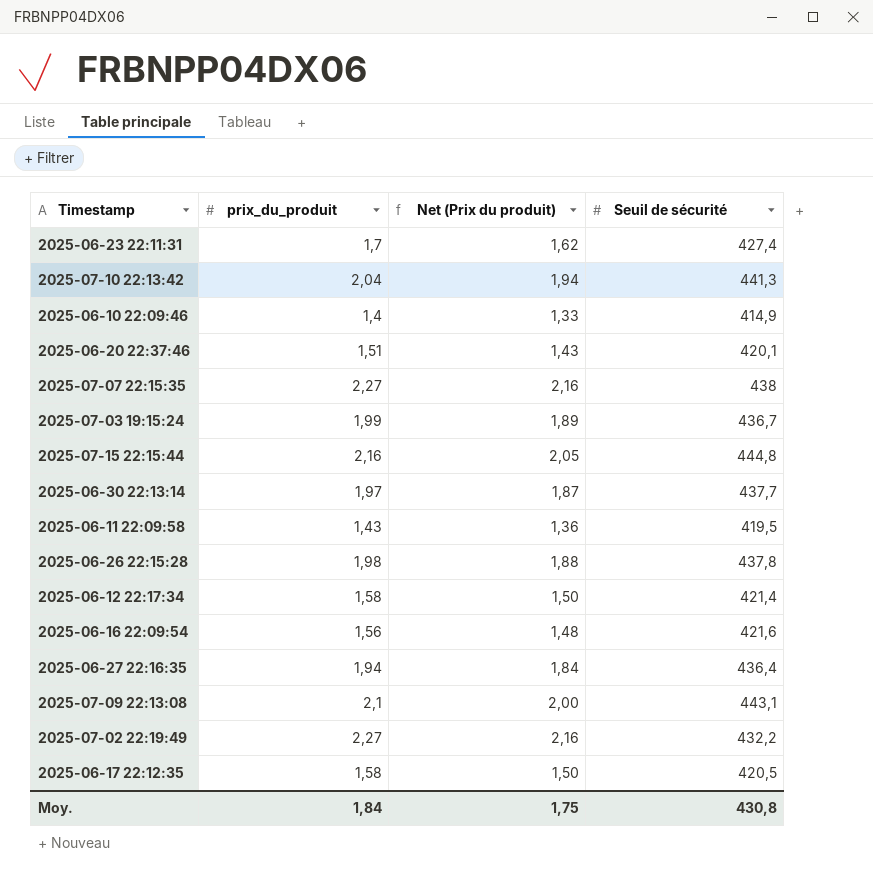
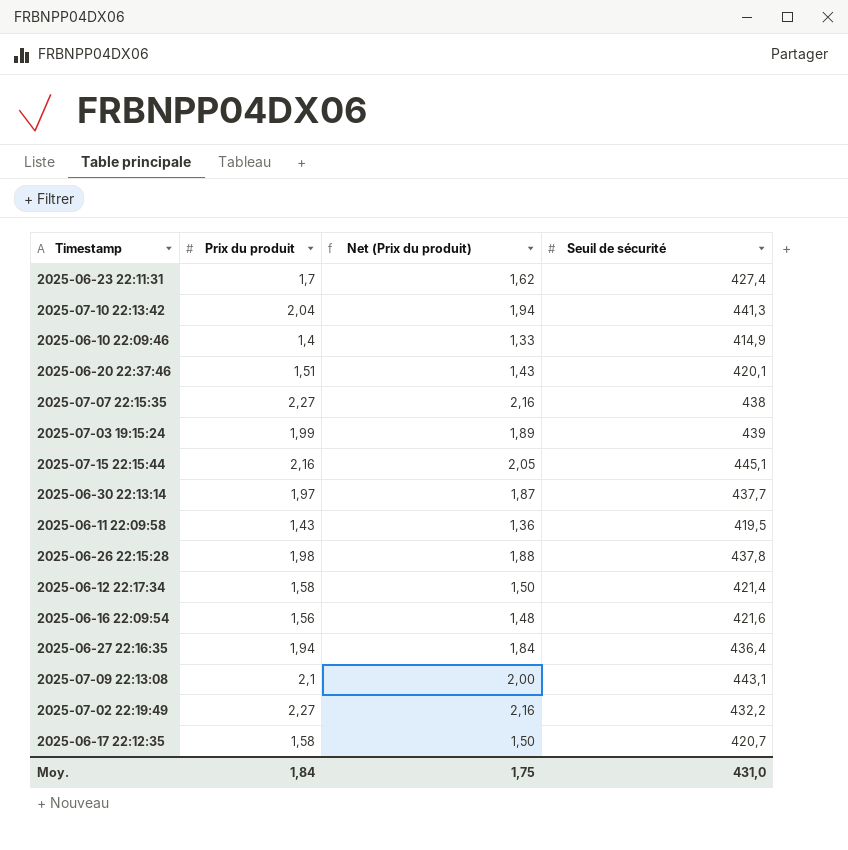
column name: prix_du_produit -> Prix du produit
2025-07-03 19:15:24 | Seuil de sécurité: 436,7 -> 439
2025-07-15 22:15:44 | Seuil de sécurité: 444,8 -> 445,1
2025-06-17 22:12:35 | Seuil de sécurité: 420,5 -> 420,7
Moy. | Seuil de sécurité: 430,8 -> 431,0

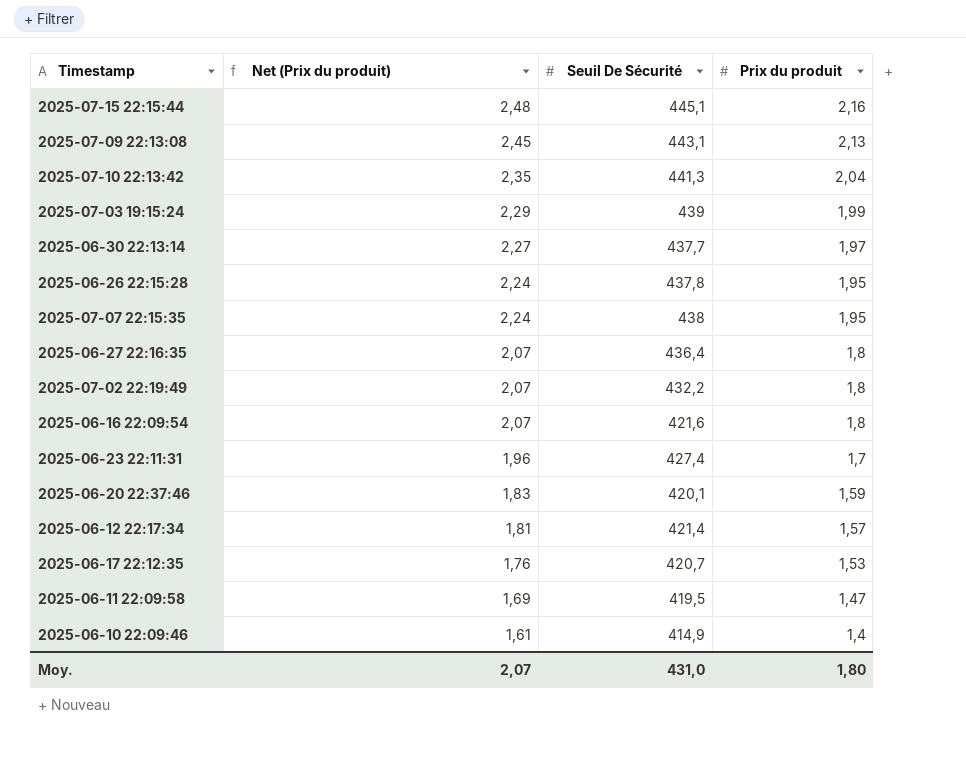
row order: none -> Net (Prix du produit) descending
column Net (Prix du produit) | formula: [Prix du produit] * 0,95 -> [Prix du produit] * 1,15
column name: Seuil de sécurité -> Seuil De Sécurité
column Prix du produit | position: 2 -> 4
2025-07-09 22:13:08 | Prix du produit: 2,1 -> 2,13
2025-06-26 22:15:28 | Prix du produit: 1,98 -> 1,95
2025-07-07 22:15:35 | Prix du produit: 2,27 -> 1,95
2025-06-27 22:16:35 | Prix du produit: 1,94 -> 1,8
2025-07-02 22:19:49 | Prix du produit: 2,27 -> 1,8
2025-06-16 22:09:54 | Prix du produit: 1,56 -> 1,8
2025-06-20 22:37:46 | Prix du produit: 1,51 -> 1,59
2025-06-12 22:17:34 | Prix du produit: 1,58 -> 1,57
2025-06-17 22:12:35 | Prix du produit: 1,58 -> 1,53
2025-06-11 22:09:58 | Prix du produit: 1,43 -> 1,47
Moy. | Net (Prix du produit): 1,75 -> 2,07
Moy. | Prix du produit: 1,84 -> 1,80

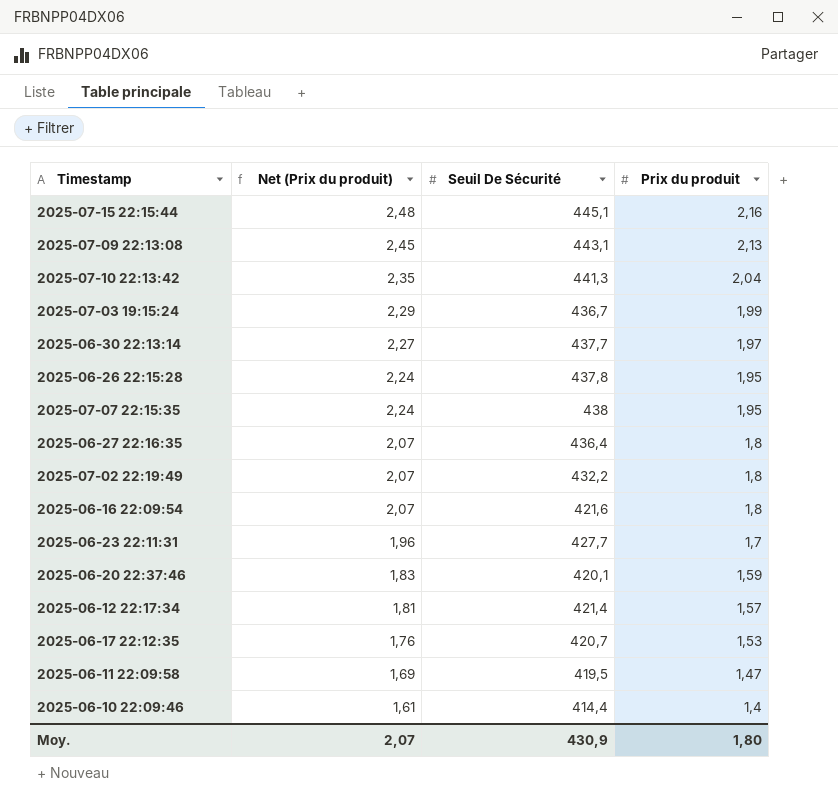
2025-07-03 19:15:24 | Seuil De Sécurité: 439 -> 436,7
2025-06-23 22:11:31 | Seuil De Sécurité: 427,4 -> 427,7
2025-06-10 22:09:46 | Seuil De Sécurité: 414,9 -> 414,4
Moy. | Seuil De Sécurité: 431,0 -> 430,9

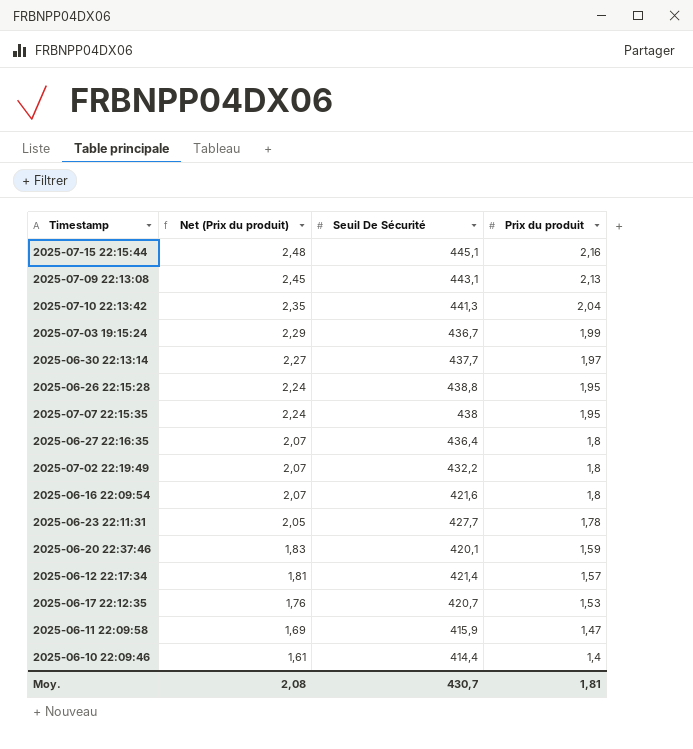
2025-06-26 22:15:28 | Seuil De Sécurité: 437,8 -> 438,8
2025-06-23 22:11:31 | Net (Prix du produit): 1,96 -> 2,05
2025-06-23 22:11:31 | Prix du produit: 1,7 -> 1,78
2025-06-11 22:09:58 | Seuil De Sécurité: 419,5 -> 415,9
Moy. | Net (Prix du produit): 2,07 -> 2,08
Moy. | Seuil De Sécurité: 430,9 -> 430,7
Moy. | Prix du produit: 1,80 -> 1,81

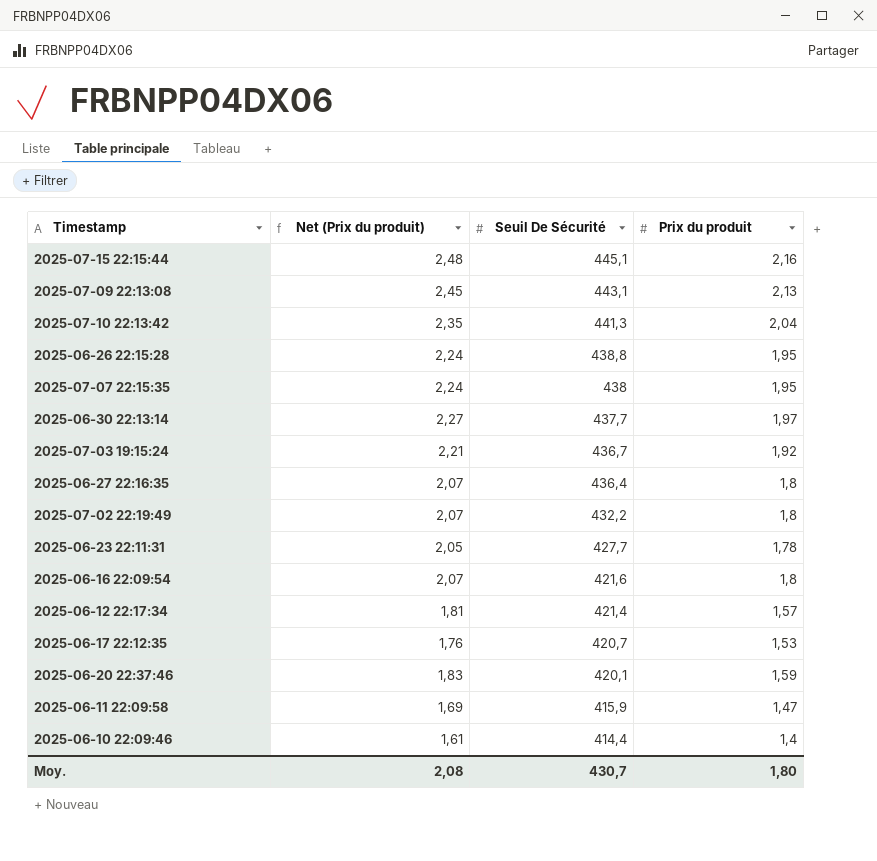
row order: Net (Prix du produit) descending -> Seuil De Sécurité descending
2025-07-03 19:15:24 | Net (Prix du produit): 2,29 -> 2,21
2025-07-03 19:15:24 | Prix du produit: 1,99 -> 1,92
Moy. | Prix du produit: 1,81 -> 1,80

